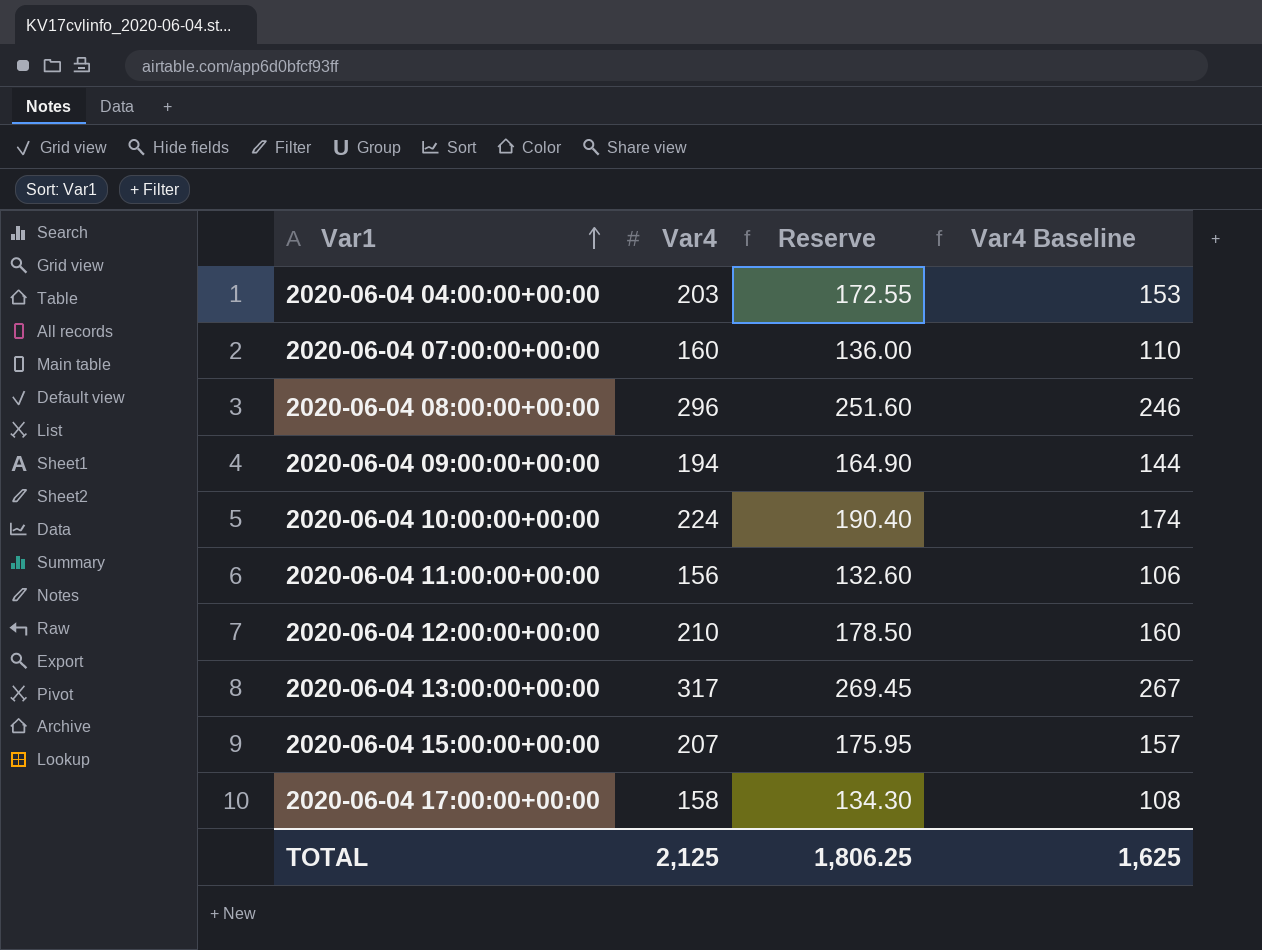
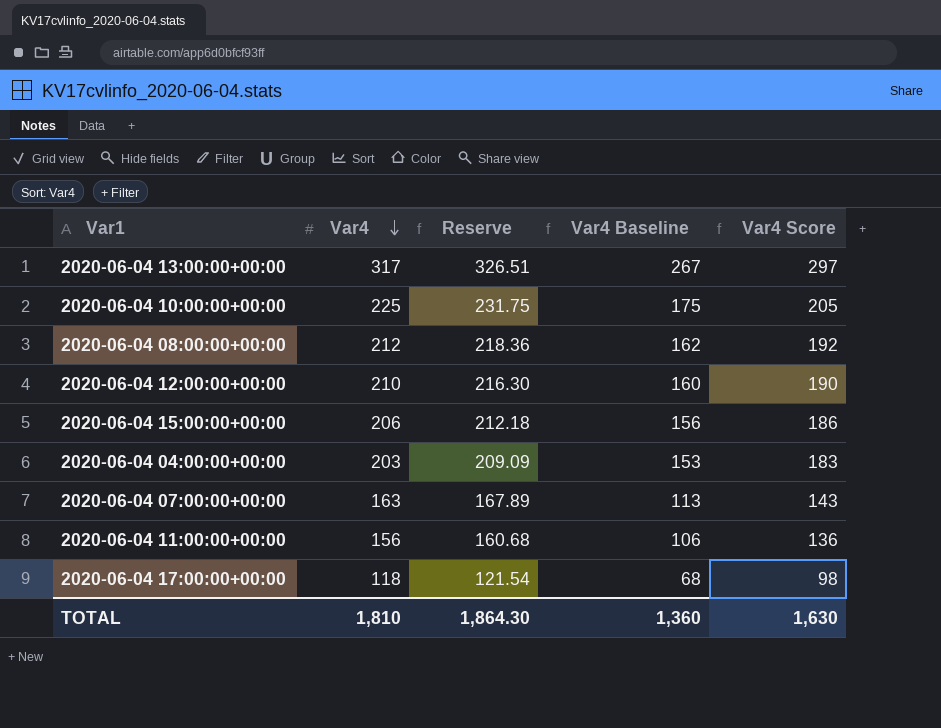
row order: Var1 ascending -> Var4 descending
column Reserve | formula: [Var4] * 0.85 -> [Var4] * 1.03
column Var4 Score | formula: none -> [Var4] - 20
row 2020-06-04 09:00:00+00:00: 194 | 164.90 | 144 -> none
2020-06-04 10:00:00+00:00 | Var4: 224 -> 225
2020-06-04 10:00:00+00:00 | Var4 Baseline: 174 -> 175
2020-06-04 08:00:00+00:00 | Var4: 296 -> 212
2020-06-04 08:00:00+00:00 | Var4 Baseline: 246 -> 162
2020-06-04 15:00:00+00:00 | Var4: 207 -> 206
2020-06-04 15:00:00+00:00 | Var4 Baseline: 157 -> 156
2020-06-04 07:00:00+00:00 | Var4: 160 -> 163
2020-06-04 07:00:00+00:00 | Var4 Baseline: 110 -> 113
2020-06-04 17:00:00+00:00 | Var4: 158 -> 118
2020-06-04 17:00:00+00:00 | Var4 Baseline: 108 -> 68
TOTAL | Var4: 2,125 -> 1,810
TOTAL | Reserve: 1,806.25 -> 1,864.30
TOTAL | Var4 Baseline: 1,625 -> 1,360

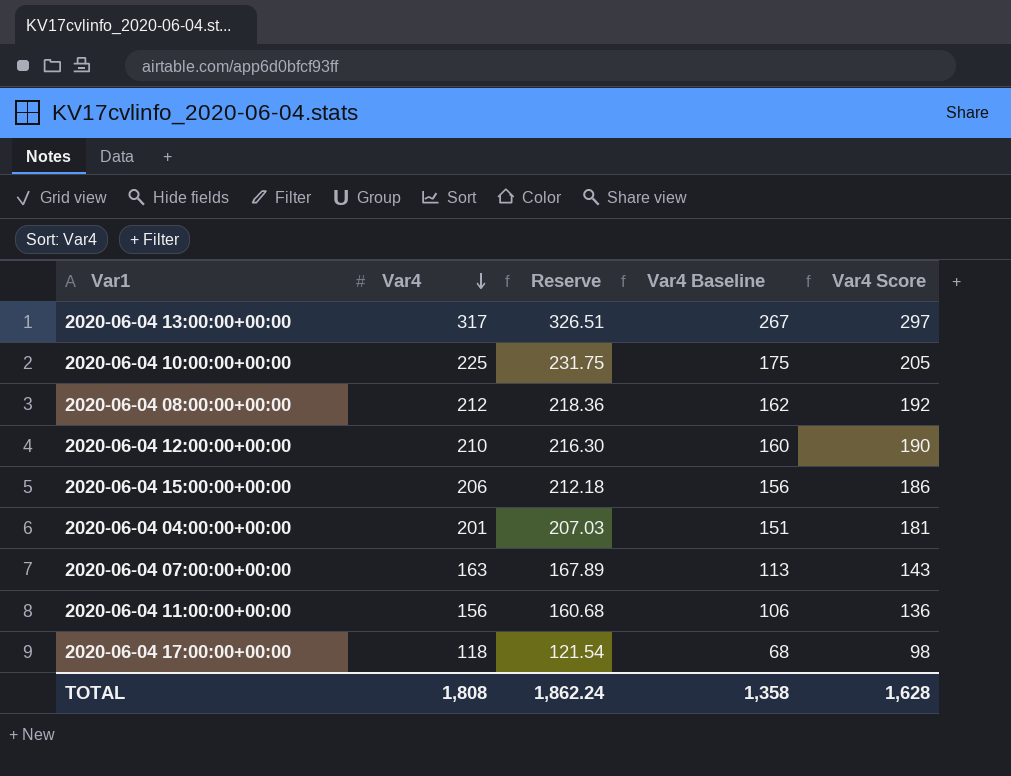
2020-06-04 04:00:00+00:00 | Var4: 203 -> 201
2020-06-04 04:00:00+00:00 | Reserve: 209.09 -> 207.03
2020-06-04 04:00:00+00:00 | Var4 Baseline: 153 -> 151
2020-06-04 04:00:00+00:00 | Var4 Score: 183 -> 181
TOTAL | Var4: 1,810 -> 1,808
TOTAL | Reserve: 1,864.30 -> 1,862.24
TOTAL | Var4 Baseline: 1,360 -> 1,358
TOTAL | Var4 Score: 1,630 -> 1,628

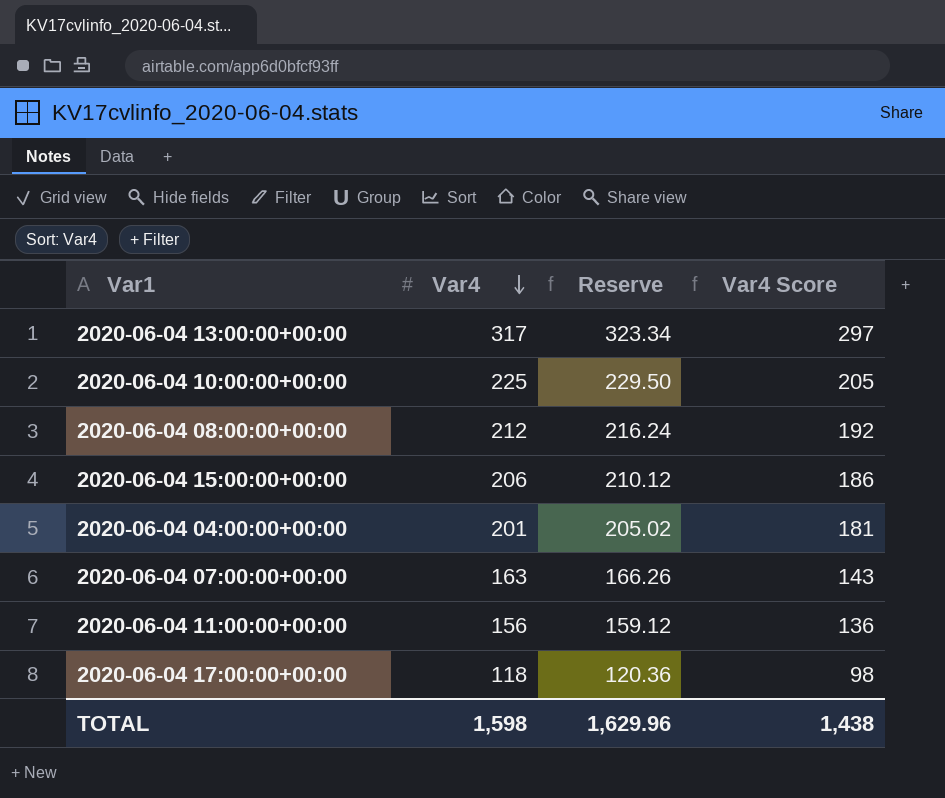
column Var4 Baseline | formula: [Var4] - 50 -> none
column Reserve | formula: [Var4] * 1.03 -> [Var4] * 1.02
row 2020-06-04 12:00:00+00:00: 210 | 216.30 | 160 | 190 -> none
TOTAL | Var4: 1,808 -> 1,598
TOTAL | Reserve: 1,862.24 -> 1,629.96
TOTAL | Var4 Score: 1,628 -> 1,438

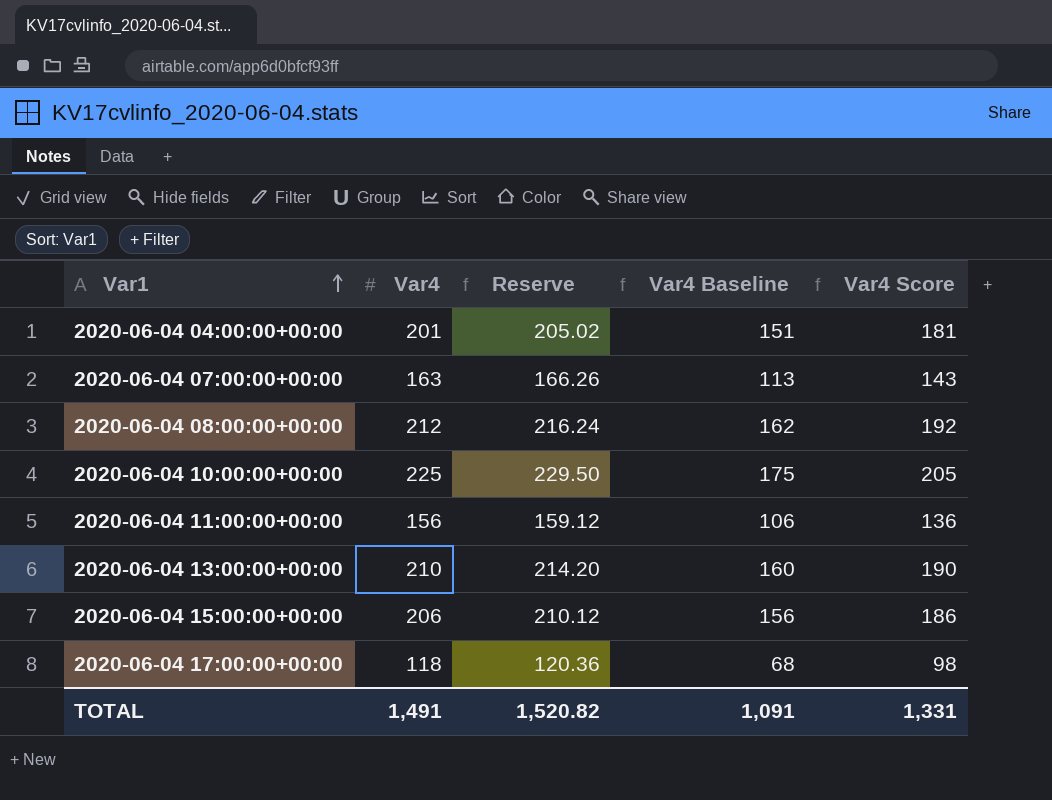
row order: Var4 descending -> Var1 ascending
column Var4 Baseline | formula: none -> [Var4] - 50
2020-06-04 13:00:00+00:00 | Var4: 317 -> 210
2020-06-04 13:00:00+00:00 | Reserve: 323.34 -> 214.20
2020-06-04 13:00:00+00:00 | Var4 Score: 297 -> 190
TOTAL | Var4: 1,598 -> 1,491
TOTAL | Reserve: 1,629.96 -> 1,520.82
TOTAL | Var4 Score: 1,438 -> 1,331

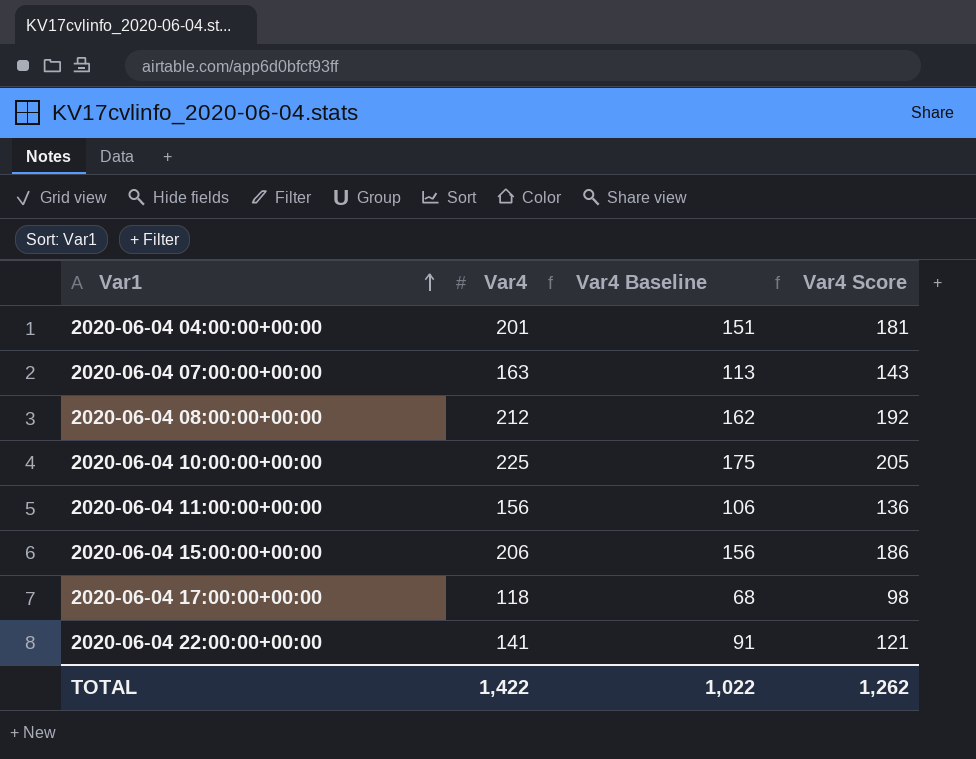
column Reserve | formula: [Var4] * 1.02 -> none
row 2020-06-04 13:00:00+00:00: 210 | 214.20 | 160 | 190 -> none
row 2020-06-04 22:00:00+00:00: none -> 141 | 91 | 121
TOTAL | Var4: 1,491 -> 1,422
TOTAL | Var4 Baseline: 1,091 -> 1,022
TOTAL | Var4 Score: 1,331 -> 1,262

